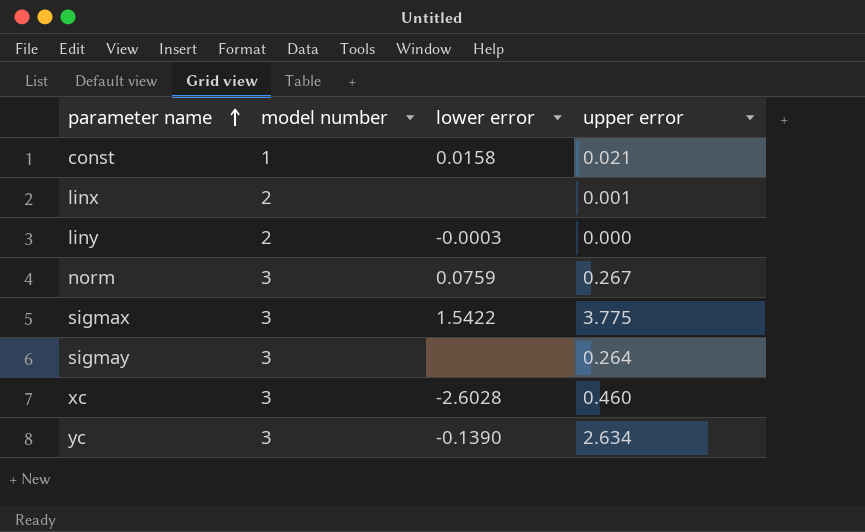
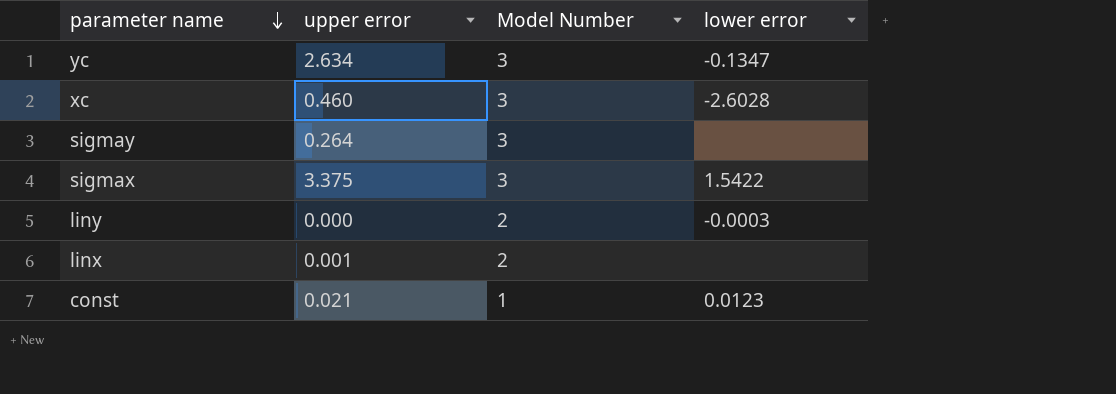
row order: parameter name ascending -> parameter name descending
column upper error | position: 4 -> 2
column name: model number -> Model Number
row norm: 3 | 0.0759 | 0.267 -> none
yc | lower error: -0.1390 -> -0.1347
sigmax | upper error: 3.775 -> 3.375
const | lower error: 0.0158 -> 0.0123

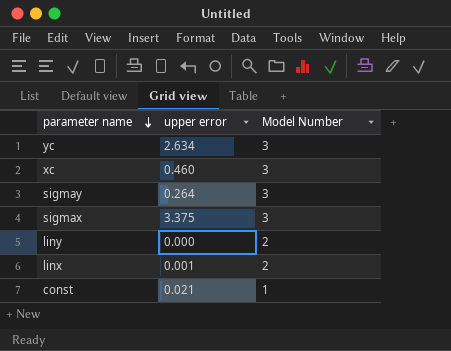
column lower error | position: 4 -> none

